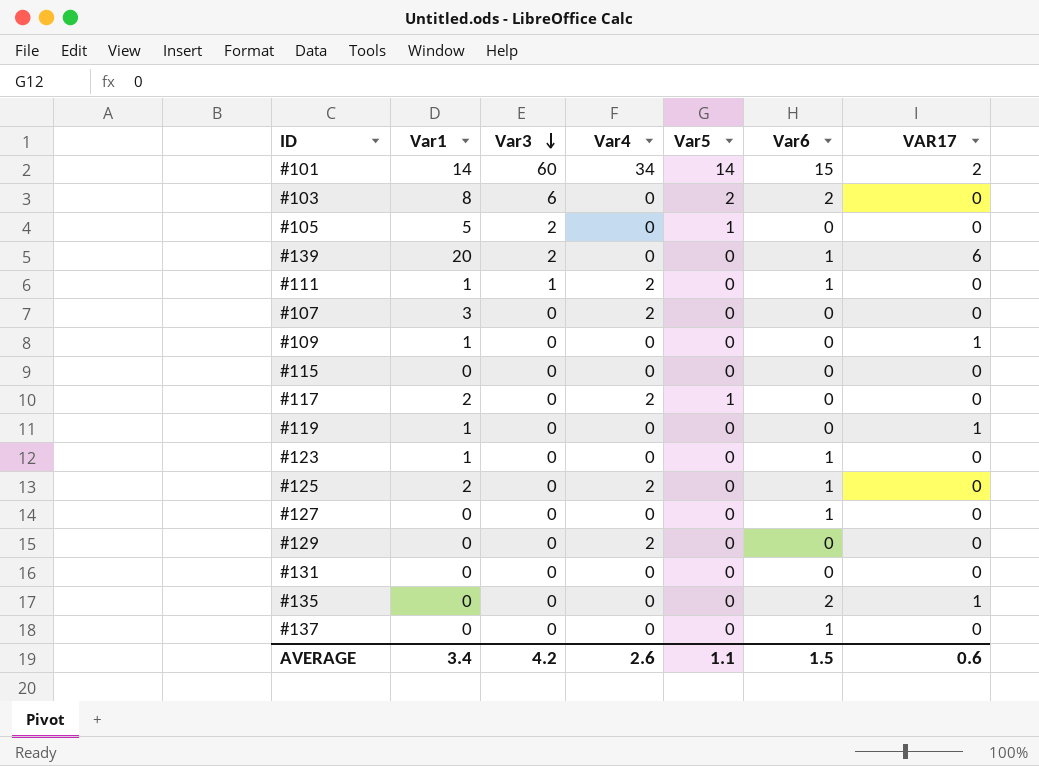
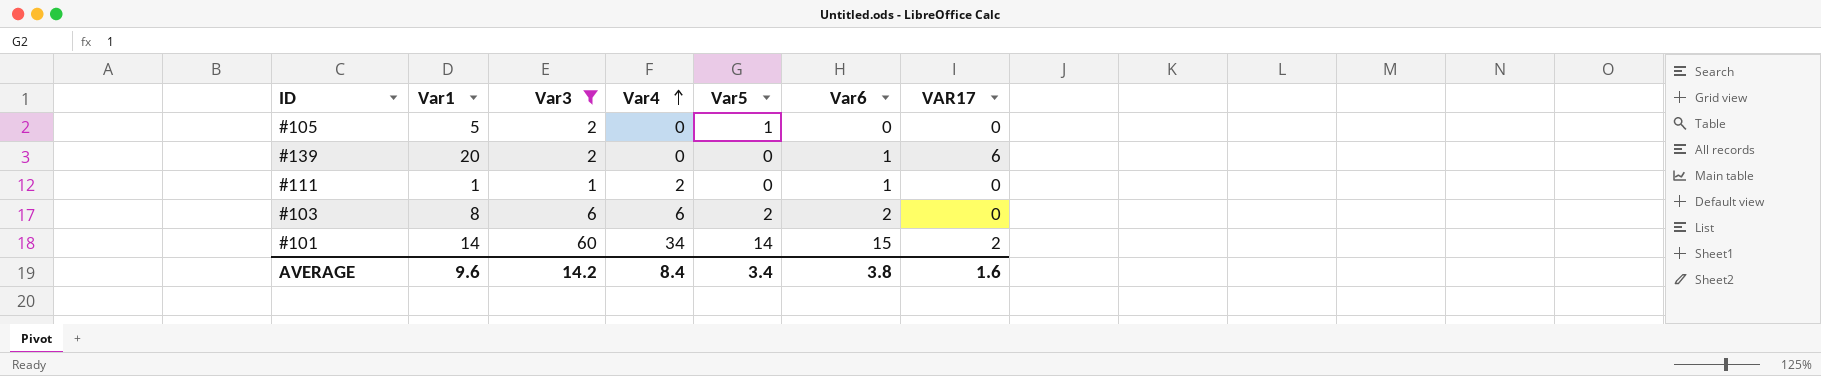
filter: none -> Var3 != 0
row order: Var3 descending -> Var4 ascending
#103 | Var4: 0 -> 6
AVERAGE | Var1: 3.4 -> 9.6
AVERAGE | Var3: 4.2 -> 14.2
AVERAGE | Var4: 2.6 -> 8.4
AVERAGE | Var5: 1.1 -> 3.4
AVERAGE | Var6: 1.5 -> 3.8
AVERAGE | VAR17: 0.6 -> 1.6

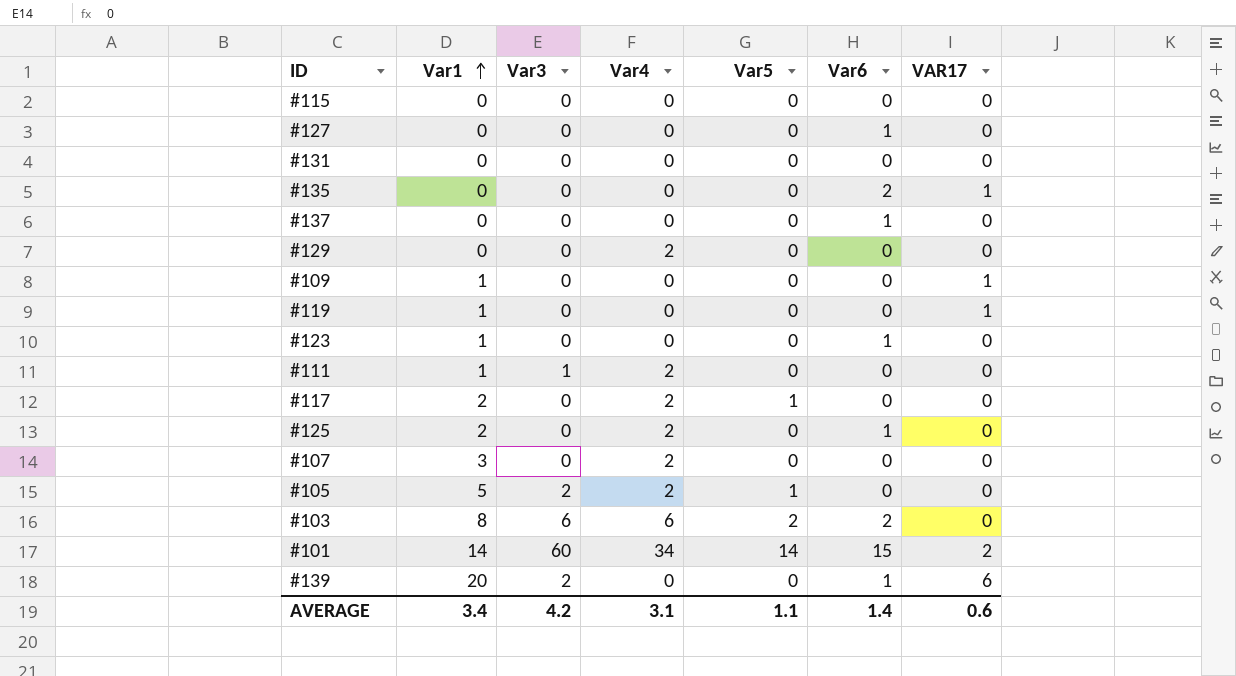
filter: Var3 != 0 -> none
row order: Var4 ascending -> Var1 ascending
#111 | Var6: 1 -> 0
#105 | Var4: 0 -> 2
AVERAGE | Var1: 9.6 -> 3.4
AVERAGE | Var3: 14.2 -> 4.2
AVERAGE | Var4: 8.4 -> 3.1
AVERAGE | Var5: 3.4 -> 1.1
AVERAGE | Var6: 3.8 -> 1.4
AVERAGE | VAR17: 1.6 -> 0.6

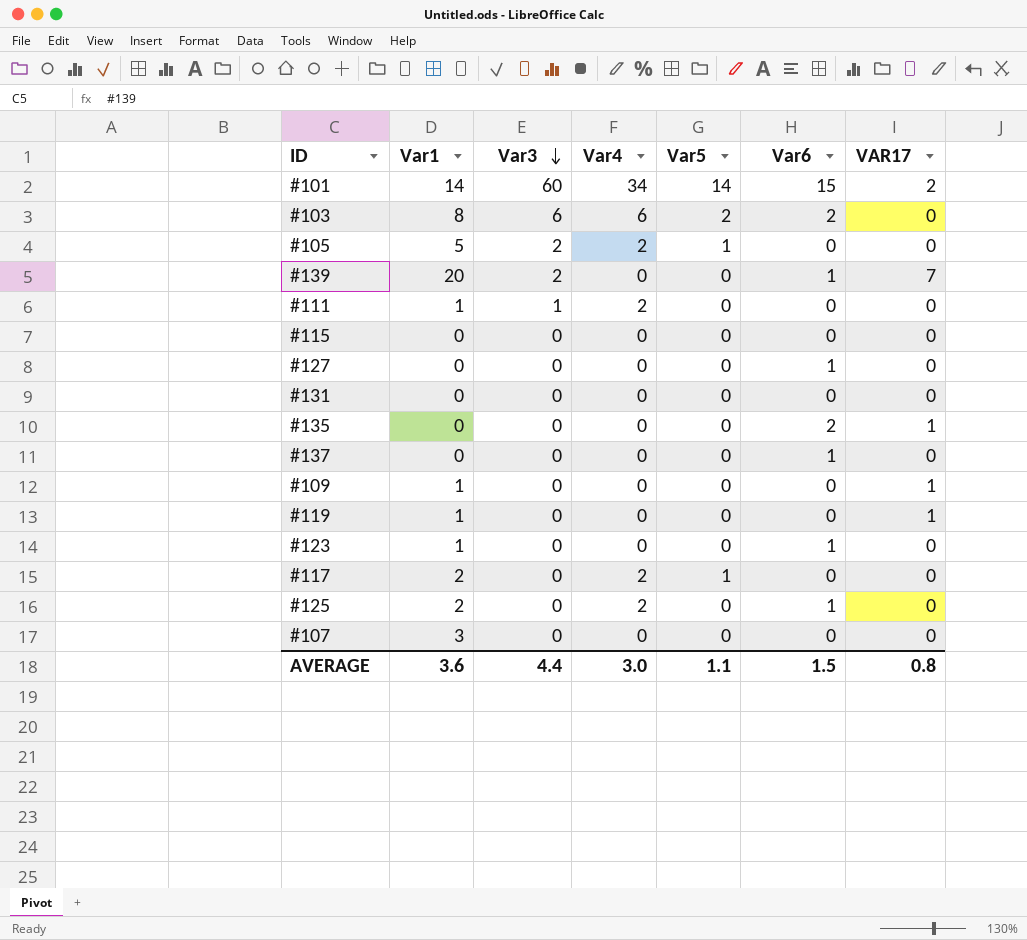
row order: Var1 ascending -> Var3 descending
row #129: 0 | 0 | 2 | 0 | 0 | 0 -> none
#139 | VAR17: 6 -> 7
#107 | Var4: 2 -> 0
AVERAGE | Var1: 3.4 -> 3.6
AVERAGE | Var3: 4.2 -> 4.4
AVERAGE | Var4: 3.1 -> 3.0
AVERAGE | Var6: 1.4 -> 1.5
AVERAGE | VAR17: 0.6 -> 0.8

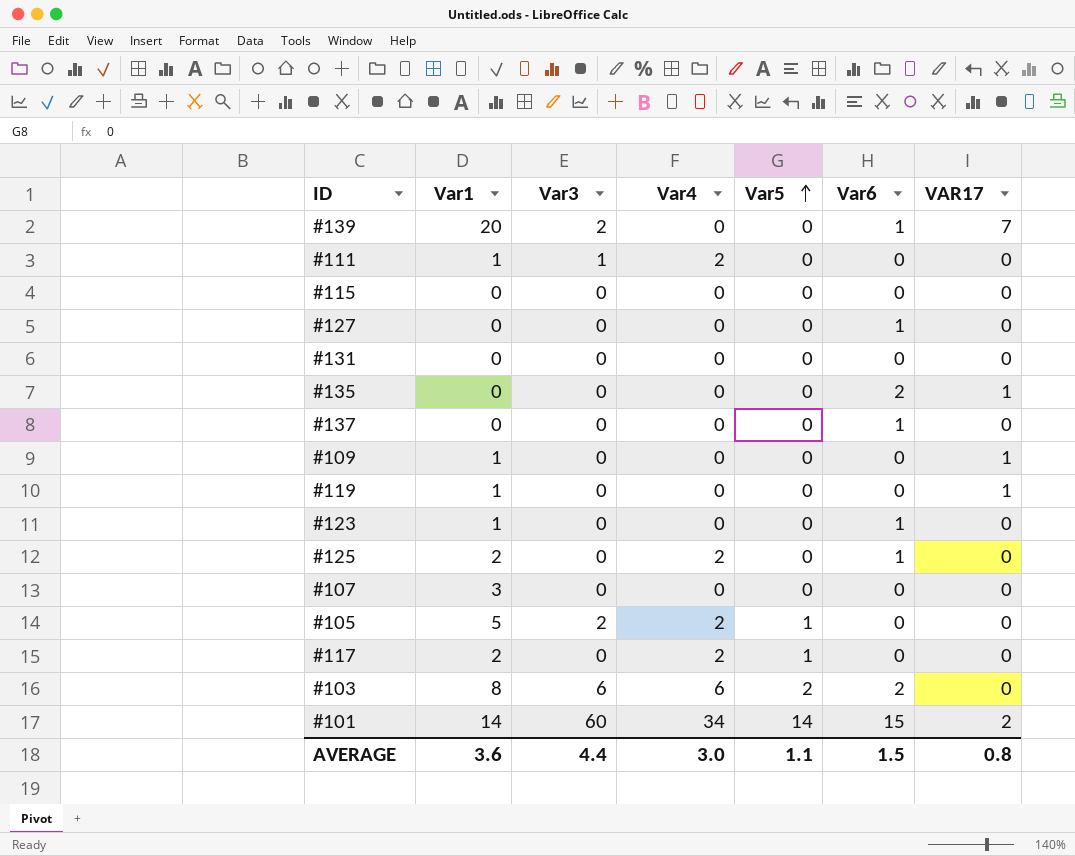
row order: Var3 descending -> Var5 ascending

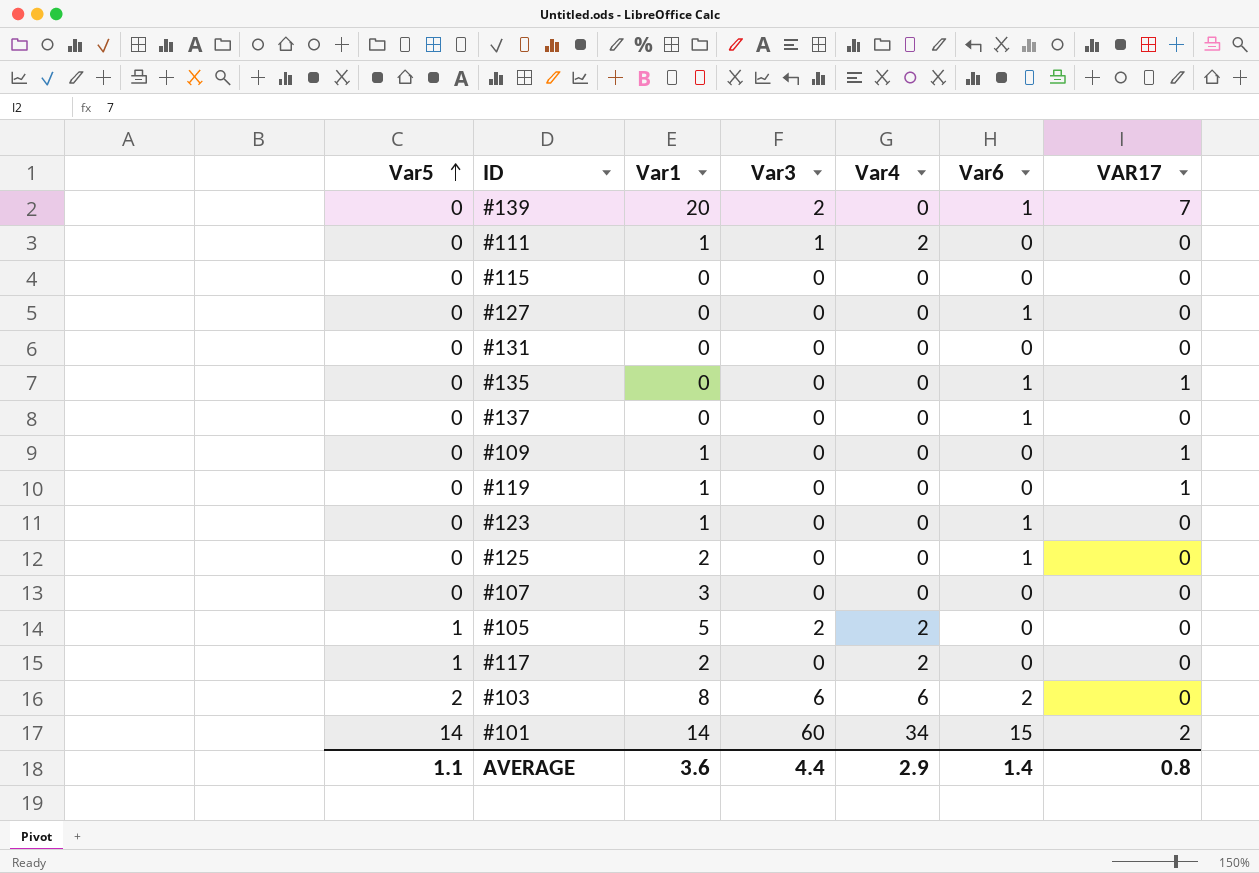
column Var5 | position: 5 -> 1
#135 | Var6: 2 -> 1
#125 | Var4: 2 -> 0
AVERAGE | Var4: 3.0 -> 2.9
AVERAGE | Var6: 1.5 -> 1.4

